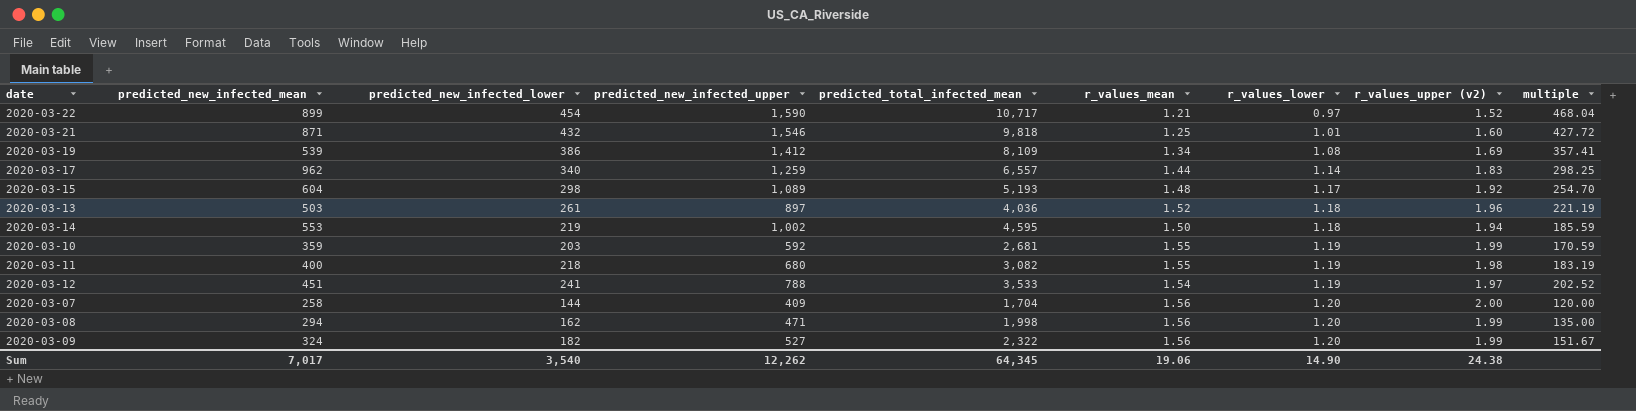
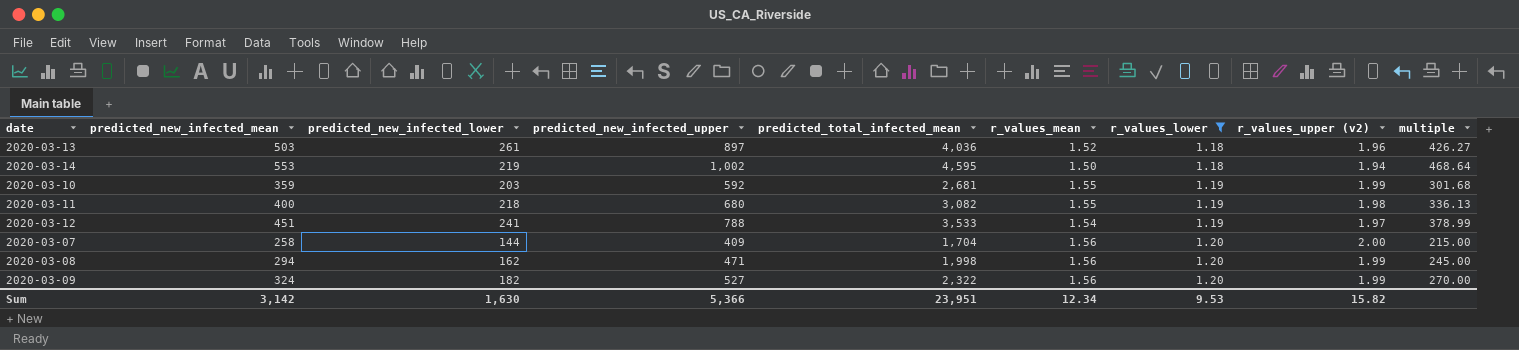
filter: none -> r_values_lower >= 1.18
column multiple | formula: [predicted_new_infected_lower] / [r_values_lower] -> [predicted_new_infected_mean] / [r_values_lower]
Sum | predicted_new_infected_mean: 7,017 -> 3,142
Sum | predicted_new_infected_lower: 3,540 -> 1,630
Sum | predicted_new_infected_upper: 12,262 -> 5,366
Sum | predicted_total_infected_mean: 64,345 -> 23,951
Sum | r_values_mean: 19.06 -> 12.34
Sum | r_values_lower: 14.90 -> 9.53
Sum | r_values_upper (v2): 24.38 -> 15.82

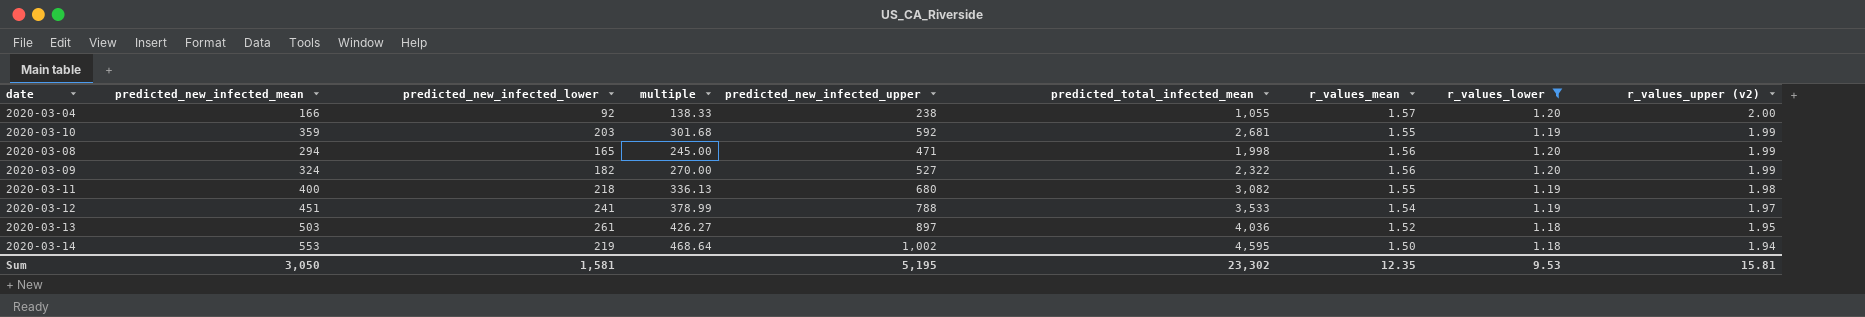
row order: r_values_lower ascending -> r_values_upper (v2) descending
column multiple | position: 9 -> 4
row 2020-03-07: 258 | 144 | 409 | 1,704 | 1.56 | 1.20 | 2.00 | 215.00 -> none
row 2020-03-04: none -> 166 | 92 | 138.33 | 238 | 1,055 | 1.57 | 1.20 | 2.00
2020-03-08 | predicted_new_infected_lower: 162 -> 165
2020-03-13 | r_values_upper (v2): 1.96 -> 1.95
Sum | predicted_new_infected_mean: 3,142 -> 3,050
Sum | predicted_new_infected_lower: 1,630 -> 1,581
Sum | predicted_new_infected_upper: 5,366 -> 5,195
Sum | predicted_total_infected_mean: 23,951 -> 23,302
Sum | r_values_mean: 12.34 -> 12.35
Sum | r_values_upper (v2): 15.82 -> 15.81

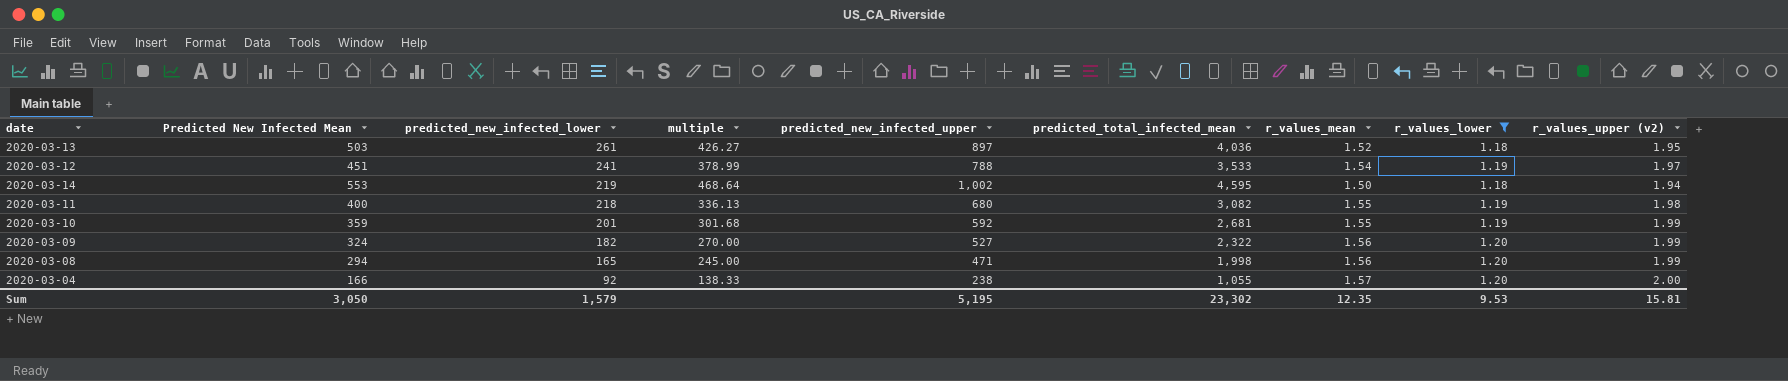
row order: r_values_upper (v2) descending -> predicted_new_infected_lower descending
column name: predicted_new_infected_mean -> Predicted New Infected Mean
2020-03-10 | predicted_new_infected_lower: 203 -> 201
Sum | predicted_new_infected_lower: 1,581 -> 1,579

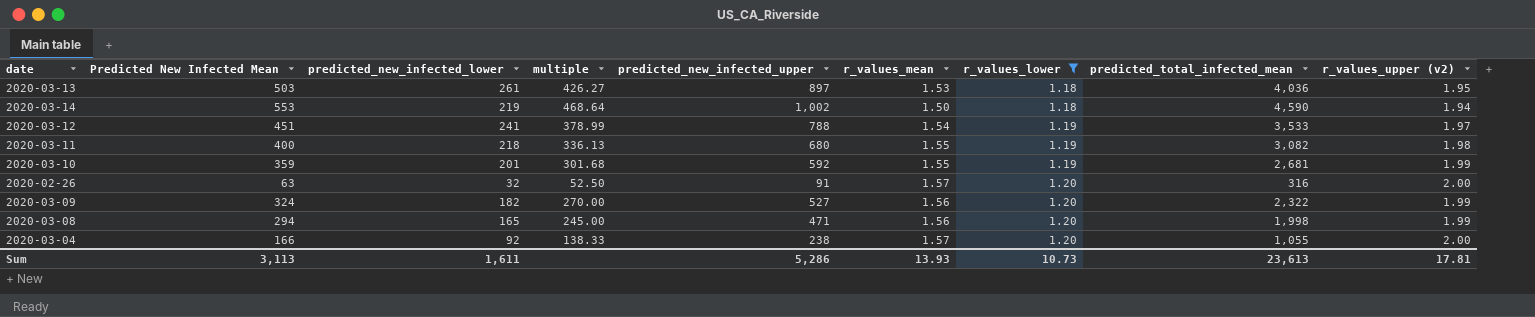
row order: predicted_new_infected_lower descending -> r_values_lower ascending
column predicted_total_infected_mean | position: 6 -> 8
2020-03-13 | r_values_mean: 1.52 -> 1.53
2020-03-14 | predicted_total_infected_mean: 4,595 -> 4,590
row 2020-02-26: none -> 63 | 32 | 52.50 | 91 | 1.57 | 1.20 | 316 | 2.00
Sum | Predicted New Infected Mean: 3,050 -> 3,113
Sum | predicted_new_infected_lower: 1,579 -> 1,611
Sum | predicted_new_infected_upper: 5,195 -> 5,286
Sum | r_values_mean: 12.35 -> 13.93
Sum | r_values_lower: 9.53 -> 10.73
Sum | predicted_total_infected_mean: 23,302 -> 23,613
Sum | r_values_upper (v2): 15.81 -> 17.81

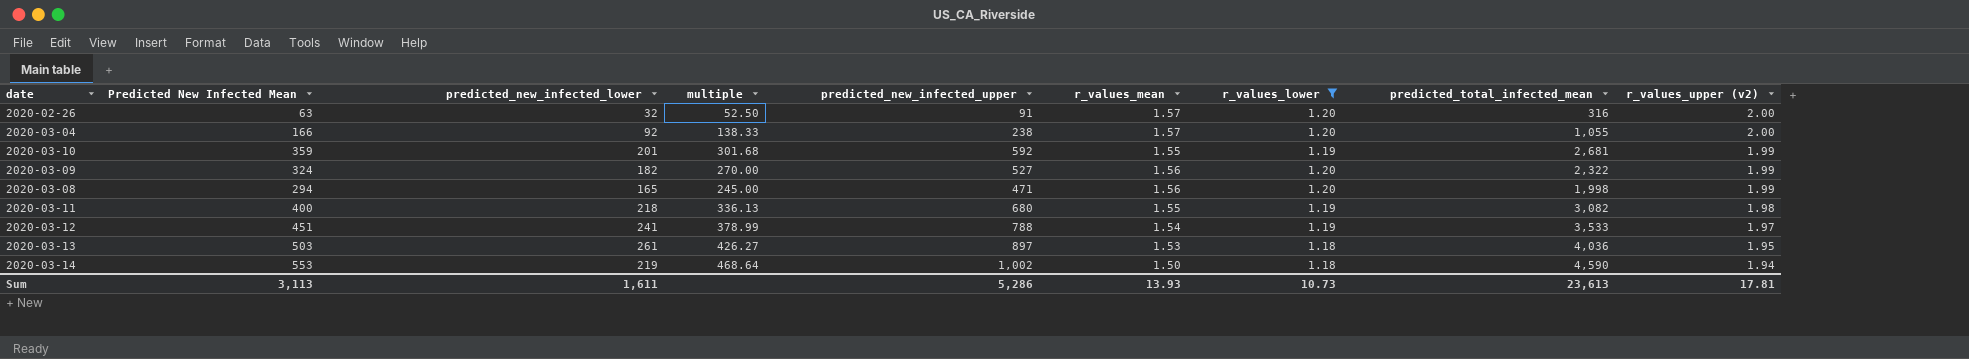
row order: r_values_lower ascending -> r_values_upper (v2) descending

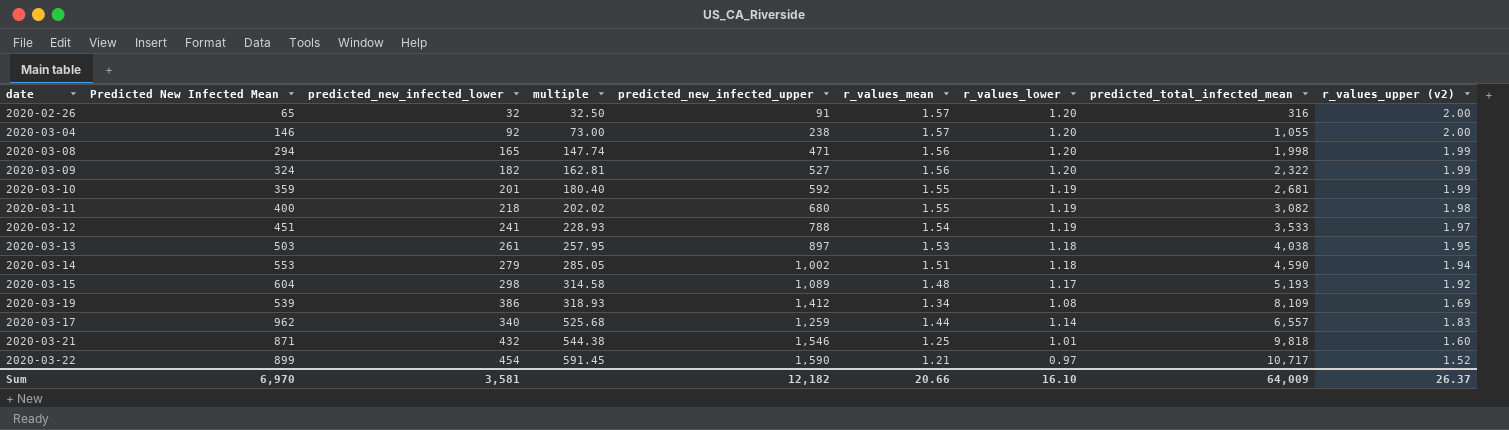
filter: r_values_lower >= 1.18 -> none
row order: r_values_upper (v2) descending -> multiple ascending
column multiple | formula: [Predicted New Infected Mean] / [r_values_lower] -> [Predicted New Infected Mean] / [r_values_upper (v2)]
2020-02-26 | Predicted New Infected Mean: 63 -> 65
2020-03-04 | Predicted New Infected Mean: 166 -> 146
2020-03-13 | predicted_total_infected_mean: 4,036 -> 4,038
2020-03-14 | predicted_new_infected_lower: 219 -> 279
2020-03-14 | r_values_mean: 1.50 -> 1.51
Sum | Predicted New Infected Mean: 3,113 -> 6,970
Sum | predicted_new_infected_lower: 1,611 -> 3,581
Sum | predicted_new_infected_upper: 5,286 -> 12,182
Sum | r_values_mean: 13.93 -> 20.66
Sum | r_values_lower: 10.73 -> 16.10
Sum | predicted_total_infected_mean: 23,613 -> 64,009
Sum | r_values_upper (v2): 17.81 -> 26.37

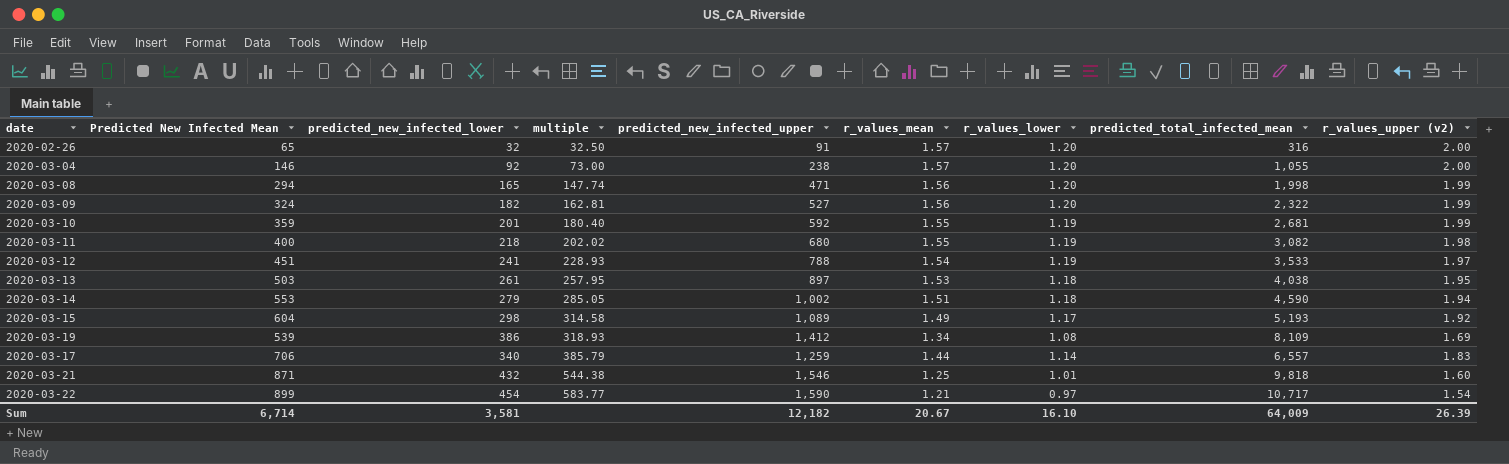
2020-03-15 | r_values_mean: 1.48 -> 1.49
2020-03-17 | Predicted New Infected Mean: 962 -> 706
2020-03-17 | multiple: 525.68 -> 385.79
2020-03-22 | multiple: 591.45 -> 583.77
2020-03-22 | r_values_upper (v2): 1.52 -> 1.54
Sum | Predicted New Infected Mean: 6,970 -> 6,714
Sum | r_values_mean: 20.66 -> 20.67
Sum | r_values_upper (v2): 26.37 -> 26.39

